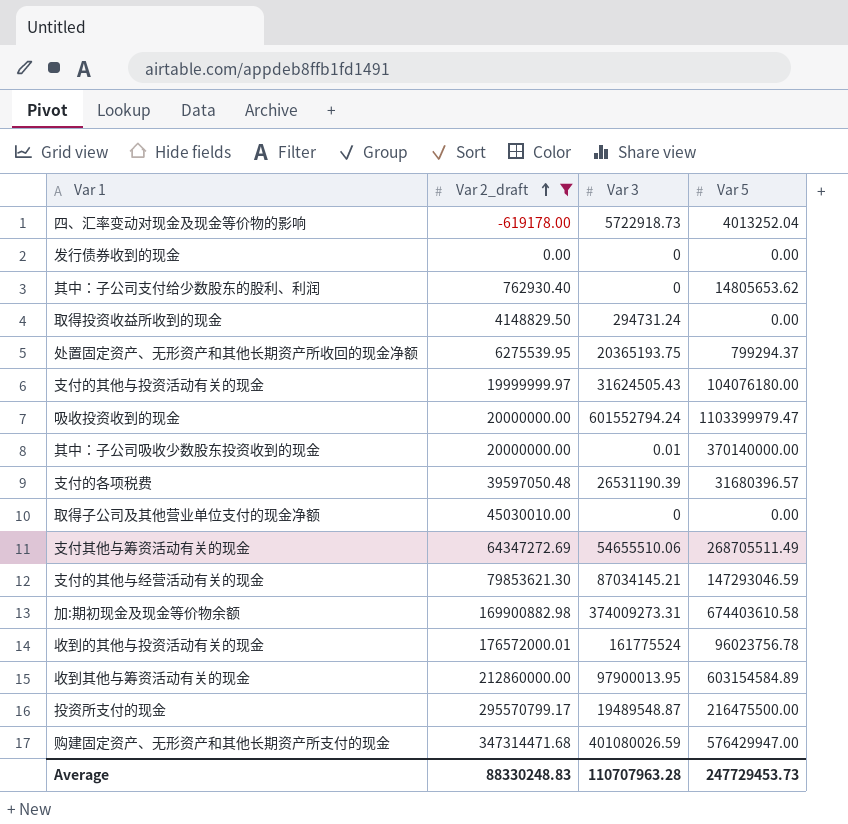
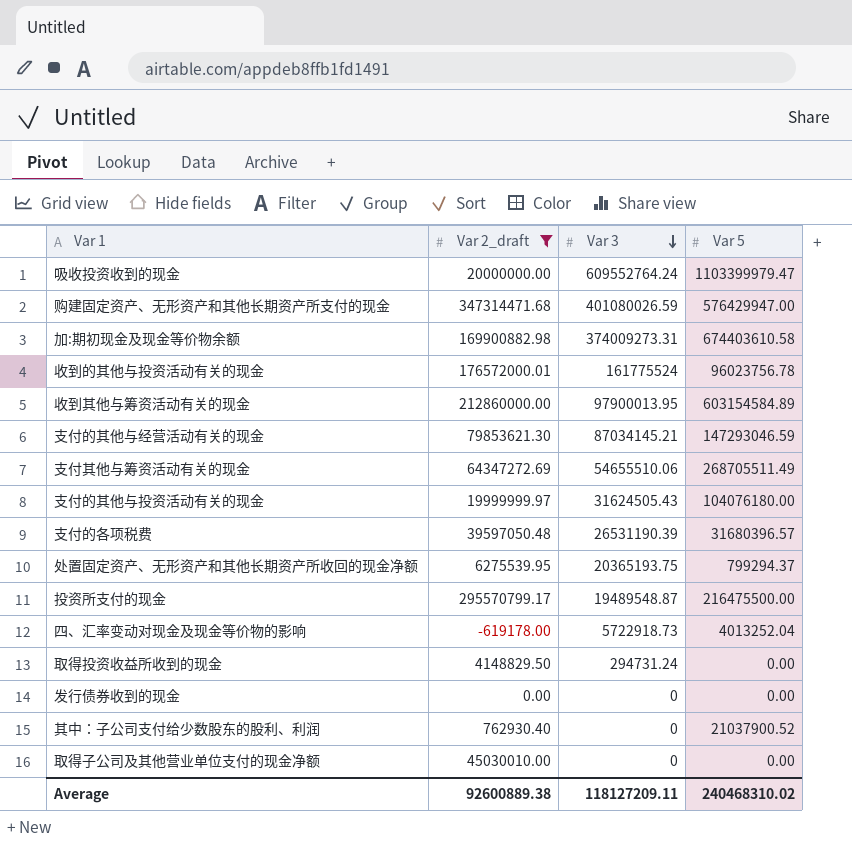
row order: Var 2_draft ascending -> Var 3 descending
row 其中：子公司吸收少数股东投资收到的现金: 20000000.00 | 0.01 | 370140000.00 -> none
吸收投资收到的现金 | Var 3: 601552794.24 -> 609552764.24
其中：子公司支付给少数股东的股利、利润 | Var 5: 14805653.62 -> 21037900.52
Average | Var 2_draft: 88330248.83 -> 92600889.38
Average | Var 3: 110707963.28 -> 118127209.11
Average | Var 5: 247729453.73 -> 240468310.02

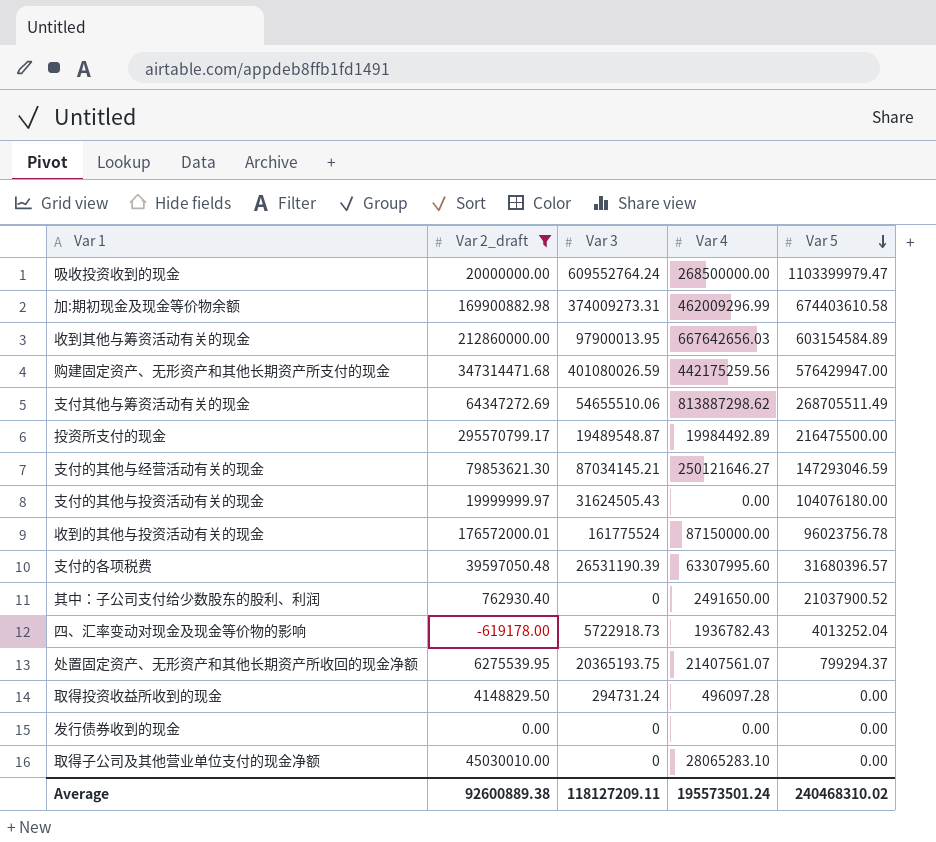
row order: Var 3 descending -> Var 5 descending
column Var 4 | position: none -> 4

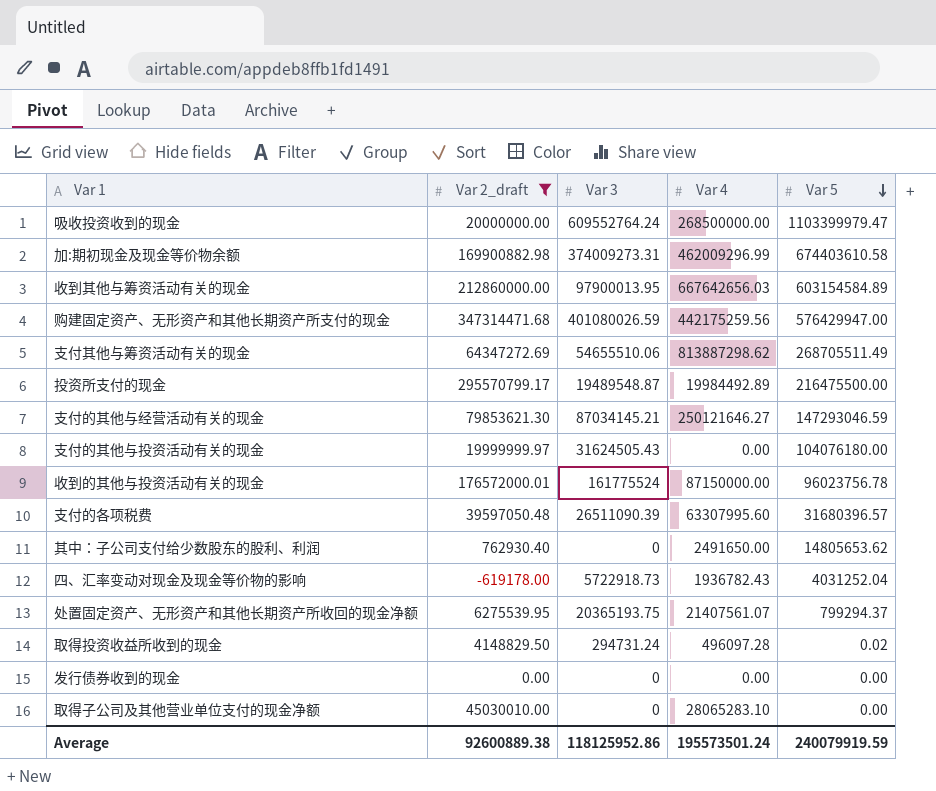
支付的各项税费 | Var 3: 26531190.39 -> 26511090.39
其中：子公司支付给少数股东的股利、利润 | Var 5: 21037900.52 -> 14805653.62
四、汇率变动对现金及现金等价物的影响 | Var 5: 4013252.04 -> 4031252.04
取得投资收益所收到的现金 | Var 5: 0.00 -> 0.02
Average | Var 3: 118127209.11 -> 118125952.86
Average | Var 5: 240468310.02 -> 240079919.59

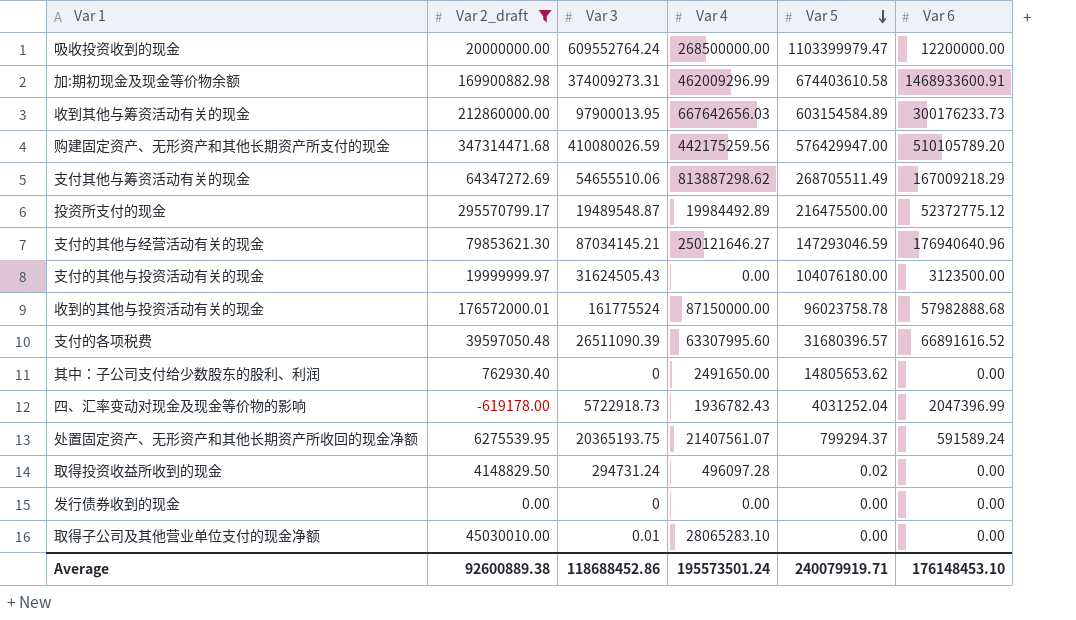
column Var 6 | position: none -> 6
购建固定资产、无形资产和其他长期资产所支付的现金 | Var 3: 401080026.59 -> 410080026.59
收到的其他与投资活动有关的现金 | Var 5: 96023756.78 -> 96023758.78
取得子公司及其他营业单位支付的现金净额 | Var 3: 0 -> 0.01
Average | Var 3: 118125952.86 -> 118688452.86
Average | Var 5: 240079919.59 -> 240079919.71

